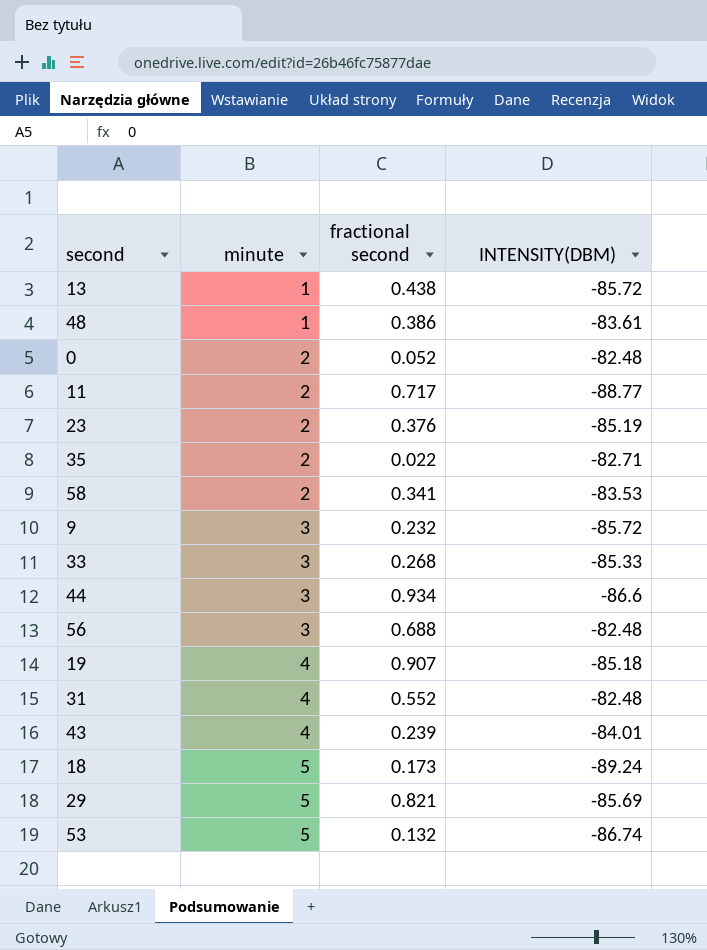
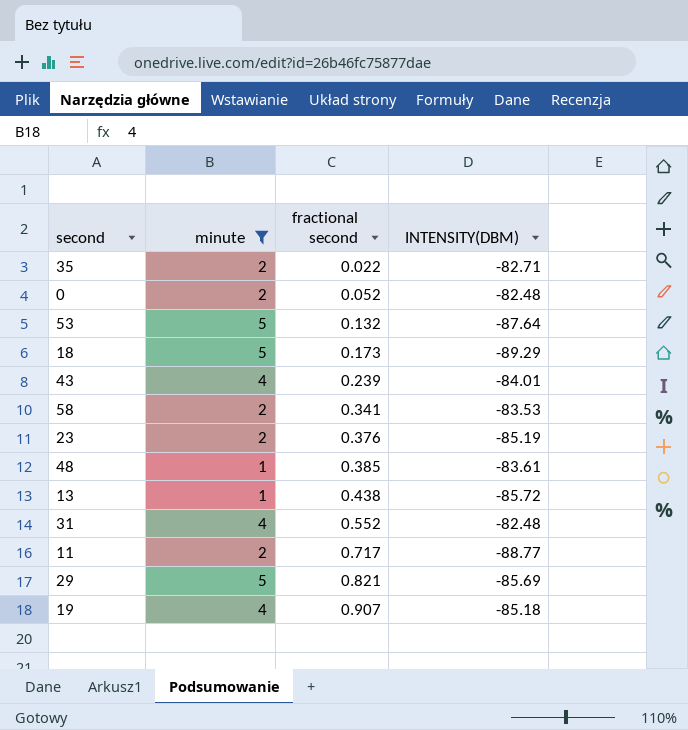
filter: none -> minute != 3
row order: minute ascending -> fractional second ascending
53 | INTENSITY(DBM): -86.74 -> -87.64
18 | INTENSITY(DBM): -89.24 -> -89.29
48 | fractional second: 0.386 -> 0.385

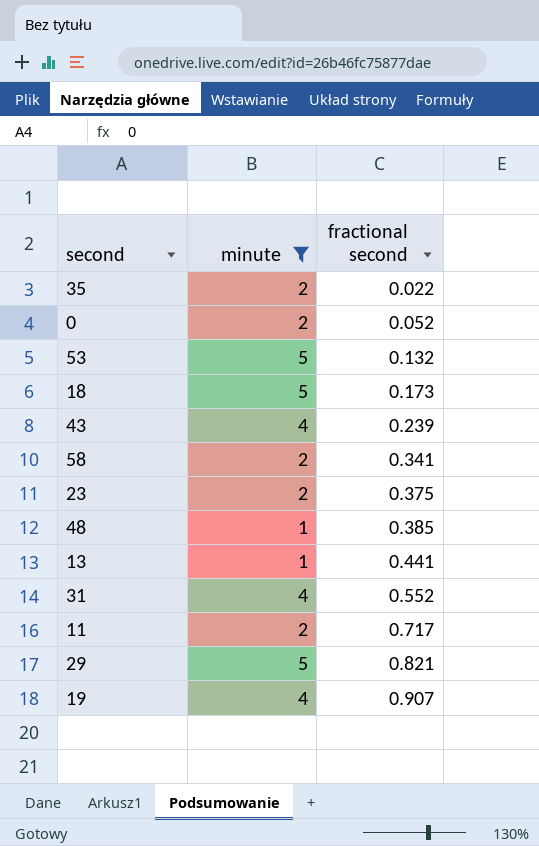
column INTENSITY(DBM) | position: 4 -> none
23 | fractional second: 0.376 -> 0.375
13 | fractional second: 0.438 -> 0.441

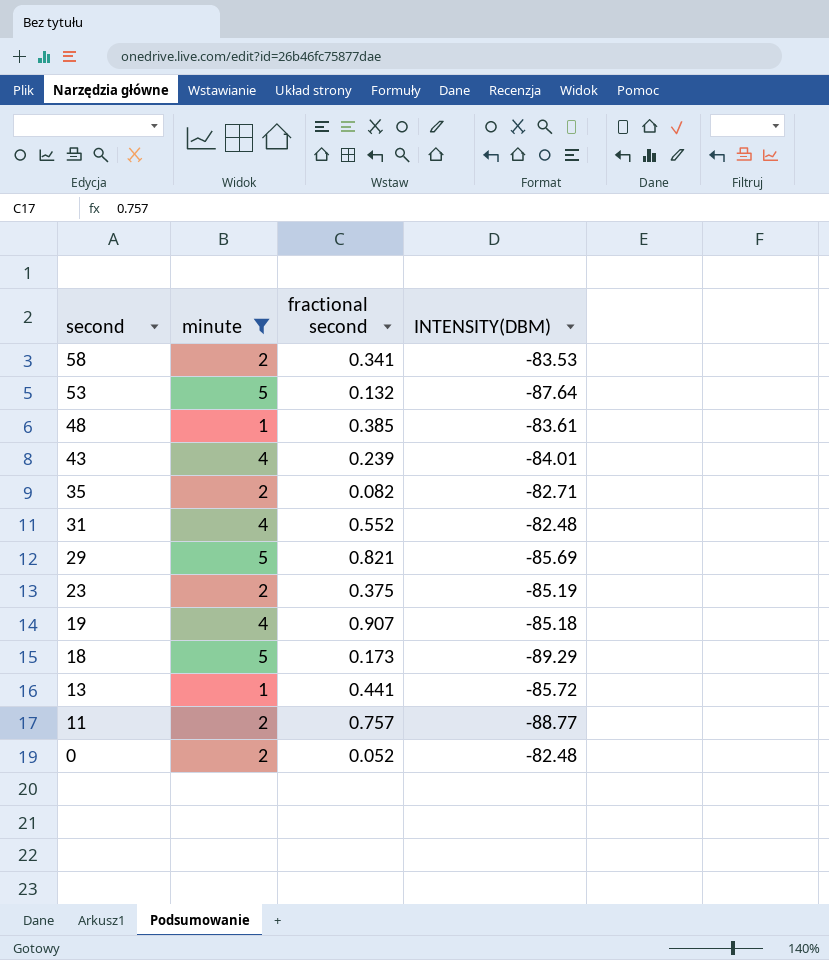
row order: fractional second ascending -> second descending
column INTENSITY(DBM) | position: none -> 4
35 | fractional second: 0.022 -> 0.082
11 | fractional second: 0.717 -> 0.757

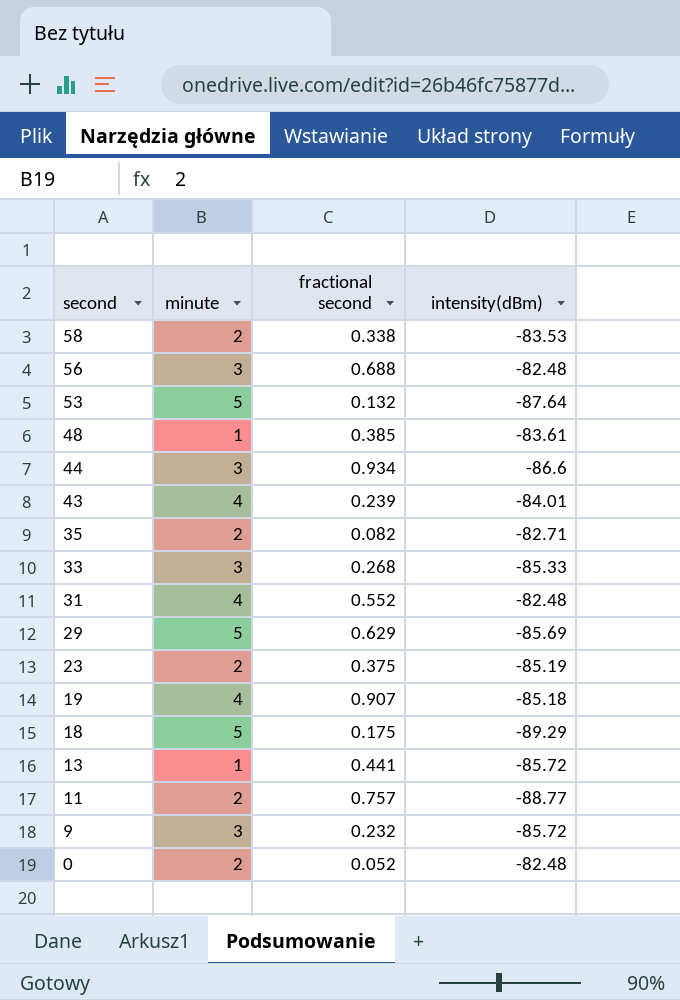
filter: minute != 3 -> none
column name: INTENSITY(DBM) -> intensity(dBm)
58 | fractional second: 0.341 -> 0.338
29 | fractional second: 0.821 -> 0.629
18 | fractional second: 0.173 -> 0.175

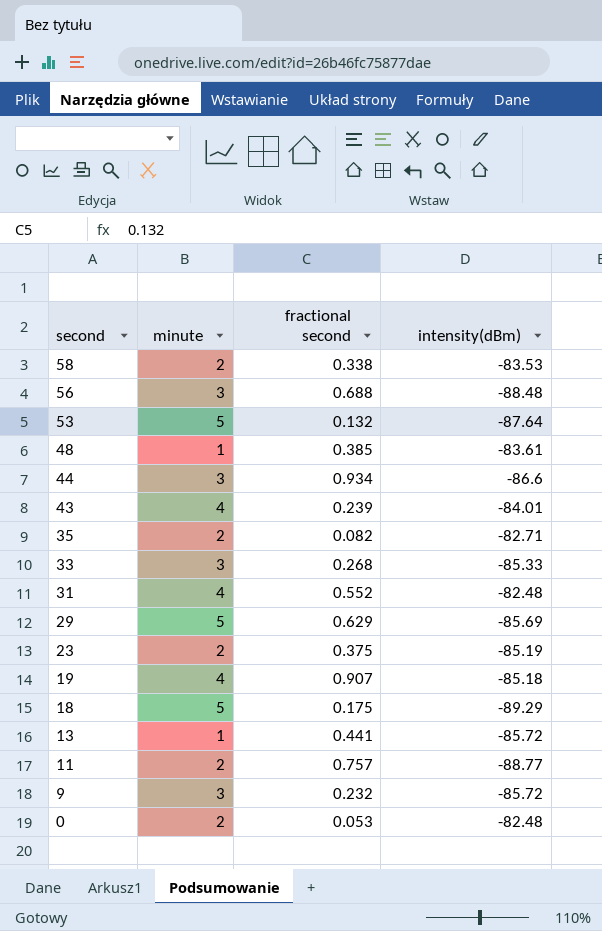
56 | intensity(dBm): -82.48 -> -88.48
0 | fractional second: 0.052 -> 0.053

